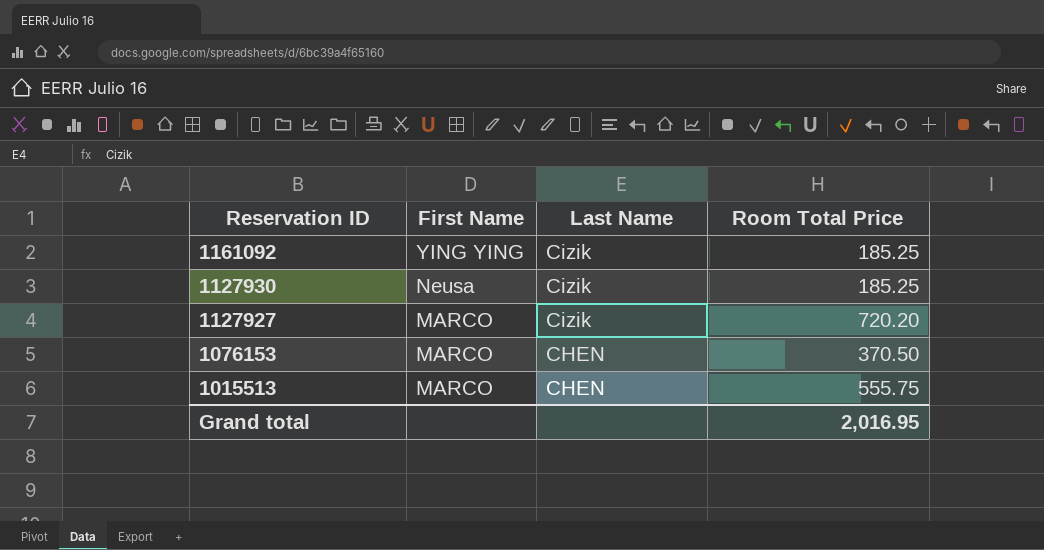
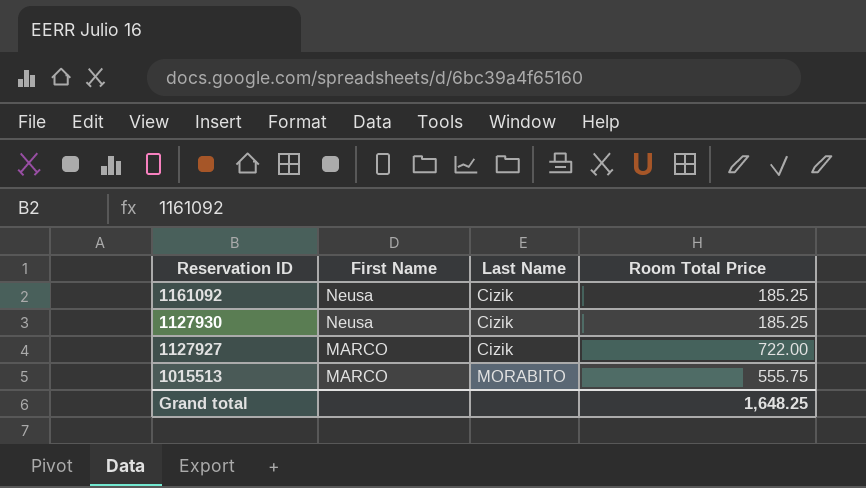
row 1076153: MARCO | CHEN | 370.50 -> none
1161092 | First Name: YING YING -> Neusa
1127927 | Room Total Price: 720.20 -> 722.00
1015513 | Last Name: CHEN -> MORABITO
Grand total | Room Total Price: 2,016.95 -> 1,648.25

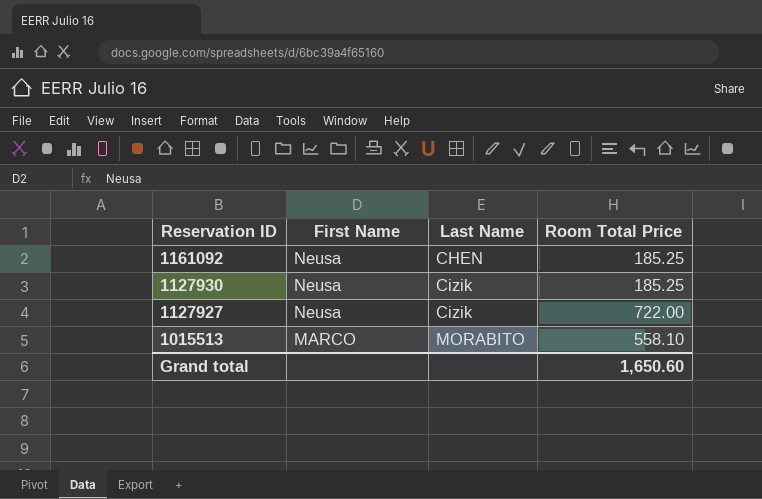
1161092 | Last Name: Cizik -> CHEN
1127927 | First Name: MARCO -> Neusa
1015513 | Room Total Price: 555.75 -> 558.10
Grand total | Room Total Price: 1,648.25 -> 1,650.60

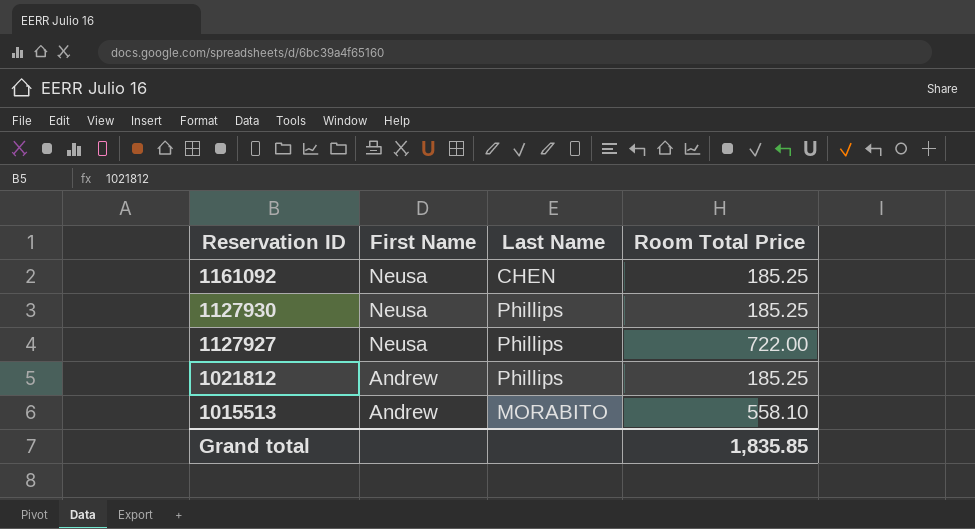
1127930 | Last Name: Cizik -> Phillips
1127927 | Last Name: Cizik -> Phillips
row 1021812: none -> Andrew | Phillips | 185.25
1015513 | First Name: MARCO -> Andrew
Grand total | Room Total Price: 1,650.60 -> 1,835.85

